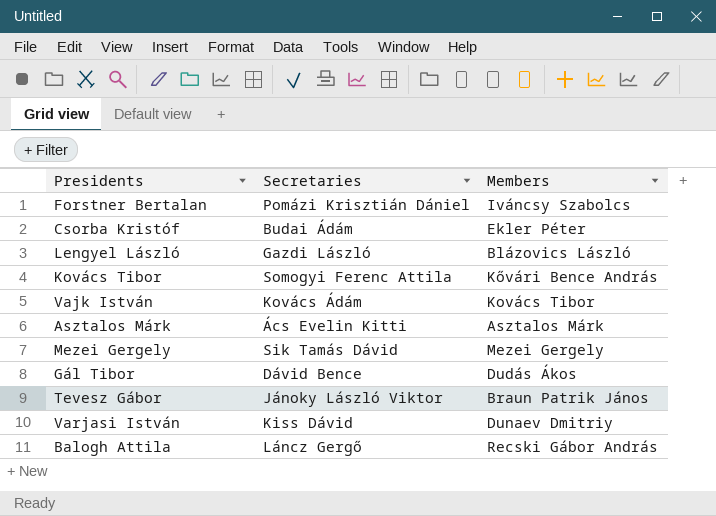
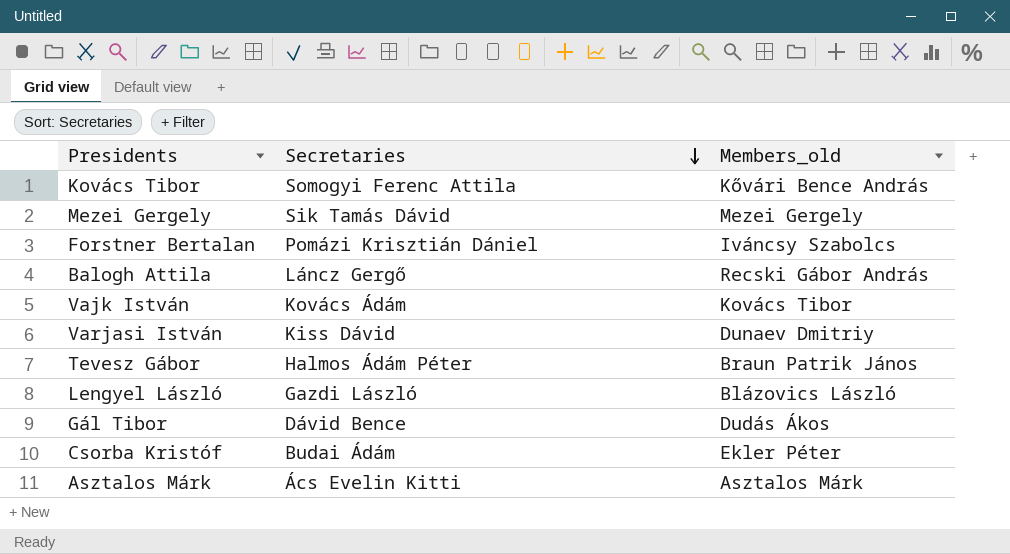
row order: none -> Secretaries descending
column name: Members -> Members_old
Tevesz Gábor | Secretaries: Jánoky László Viktor -> Halmos Ádám Péter

